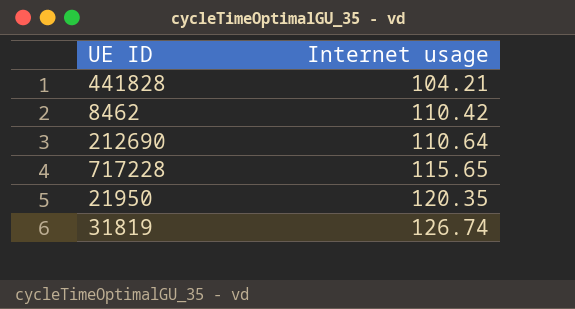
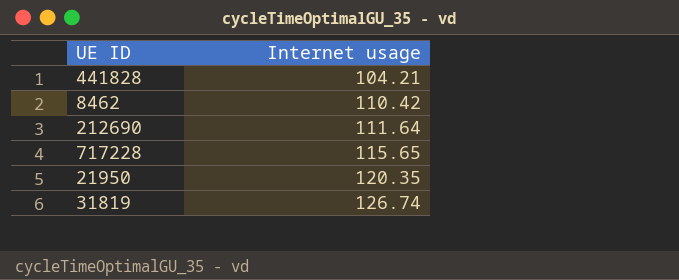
212690 | Internet usage: 110.64 -> 111.64

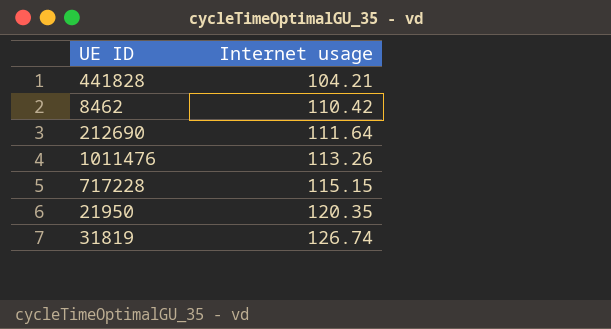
row 1011476: none -> 113.26
717228 | Internet usage: 115.65 -> 115.15

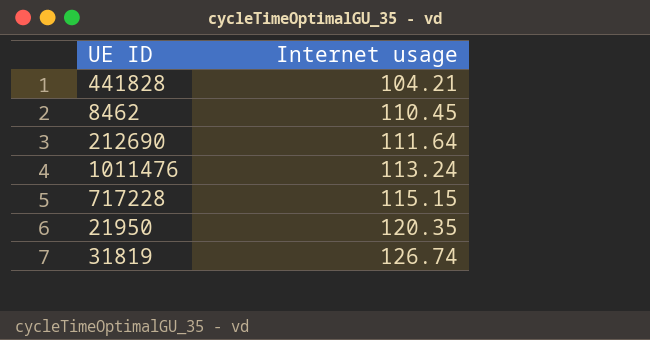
8462 | Internet usage: 110.42 -> 110.45
1011476 | Internet usage: 113.26 -> 113.24

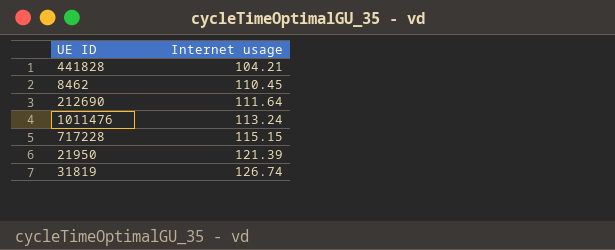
21950 | Internet usage: 120.35 -> 121.39

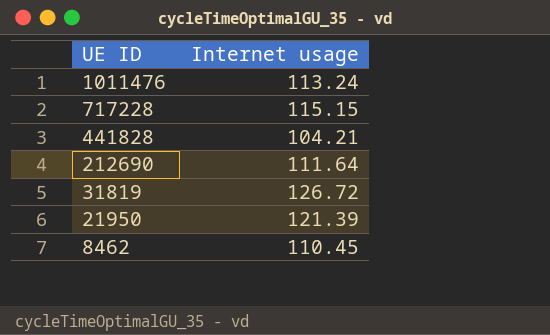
row order: Internet usage ascending -> UE ID descending
31819 | Internet usage: 126.74 -> 126.72

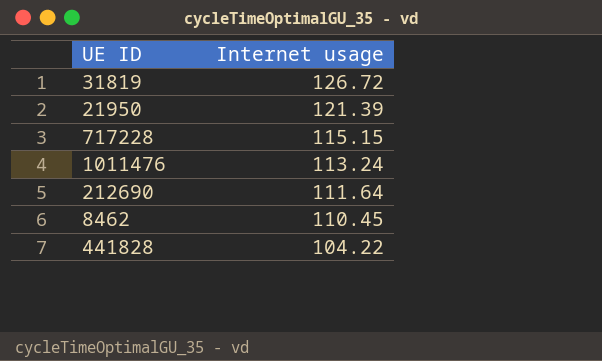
row order: UE ID descending -> Internet usage descending
441828 | Internet usage: 104.21 -> 104.22

